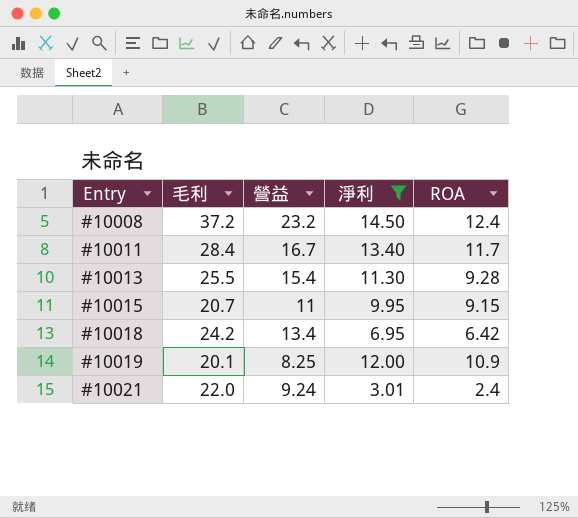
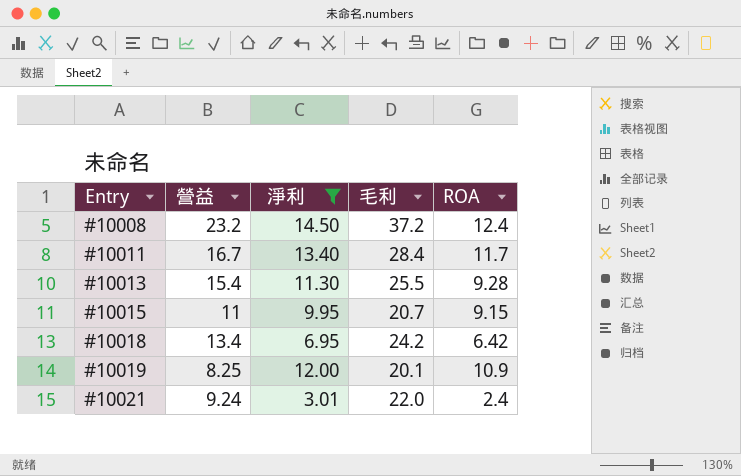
column 毛利 | position: 2 -> 4

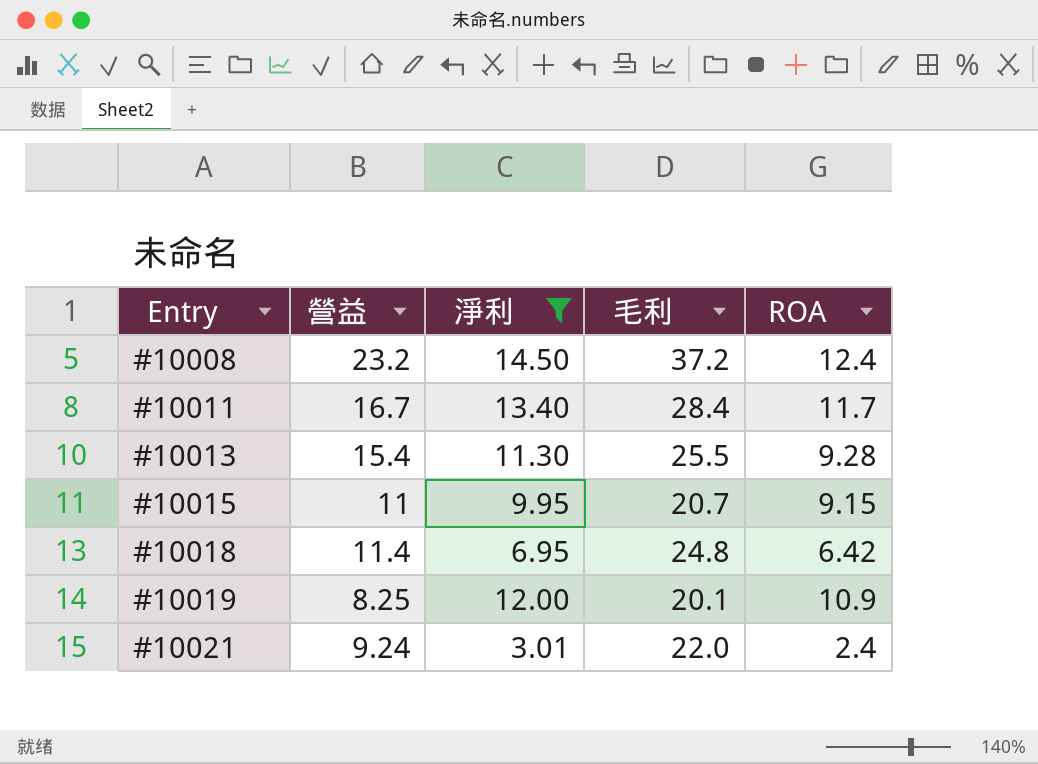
#10018 | 營益: 13.4 -> 11.4
#10018 | 毛利: 24.2 -> 24.8

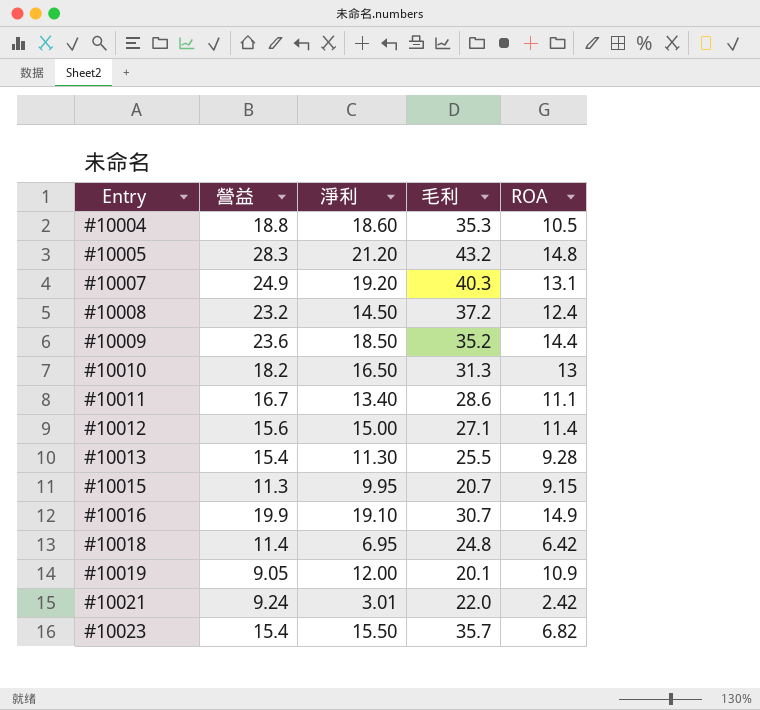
filter: 淨利 <= 14.50 -> none
#10011 | 毛利: 28.4 -> 28.6
#10011 | ROA: 11.7 -> 11.1
#10015 | 營益: 11 -> 11.3
#10019 | 營益: 8.25 -> 9.05
#10021 | ROA: 2.4 -> 2.42

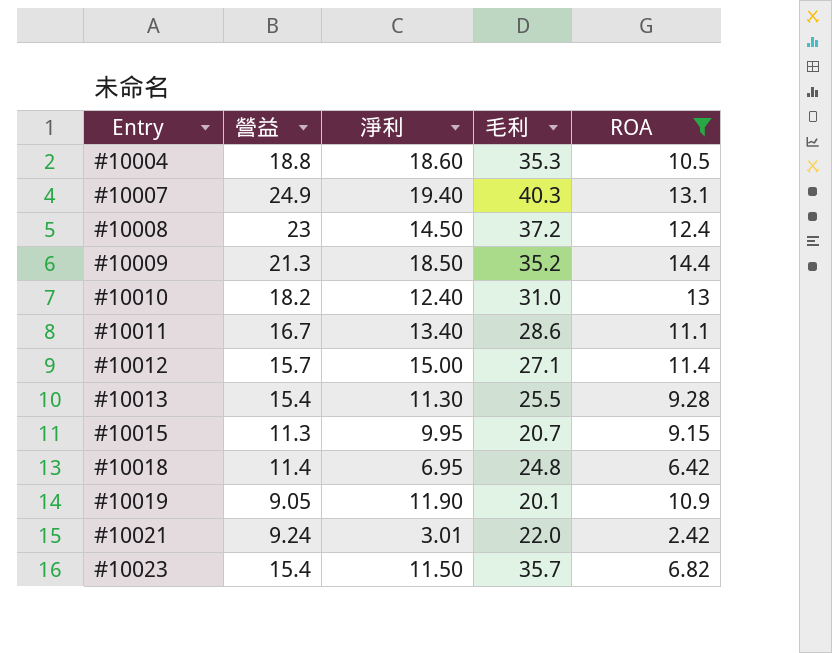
filter: none -> ROA <= 14.4
#10007 | 淨利: 19.20 -> 19.40
#10008 | 營益: 23.2 -> 23
#10009 | 營益: 23.6 -> 21.3
#10010 | 淨利: 16.50 -> 12.40
#10010 | 毛利: 31.3 -> 31.0
#10012 | 營益: 15.6 -> 15.7
#10019 | 淨利: 12.00 -> 11.90
#10023 | 淨利: 15.50 -> 11.50

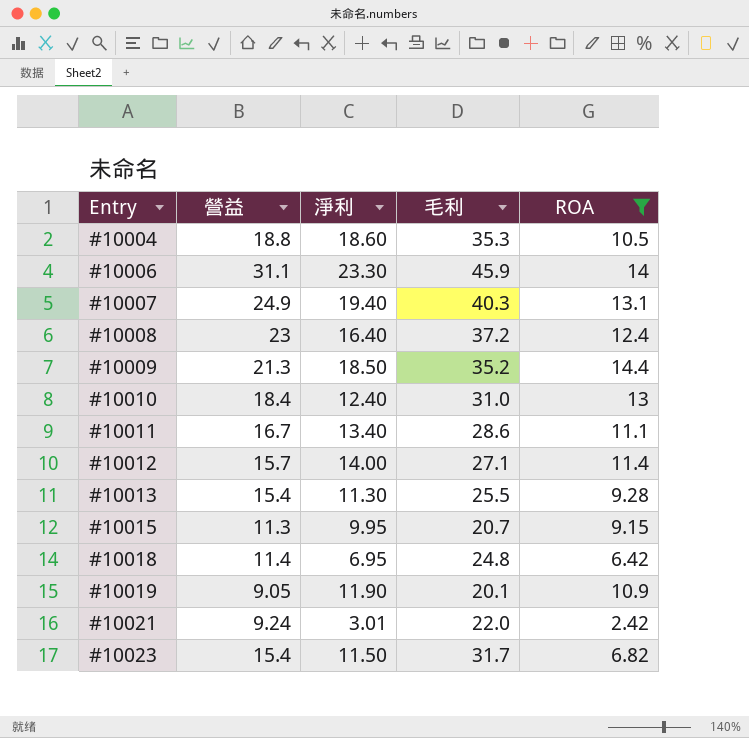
row #10006: none -> 31.1 | 23.30 | 45.9 | 14
#10008 | 淨利: 14.50 -> 16.40
#10010 | 營益: 18.2 -> 18.4
#10012 | 淨利: 15.00 -> 14.00
#10023 | 毛利: 35.7 -> 31.7

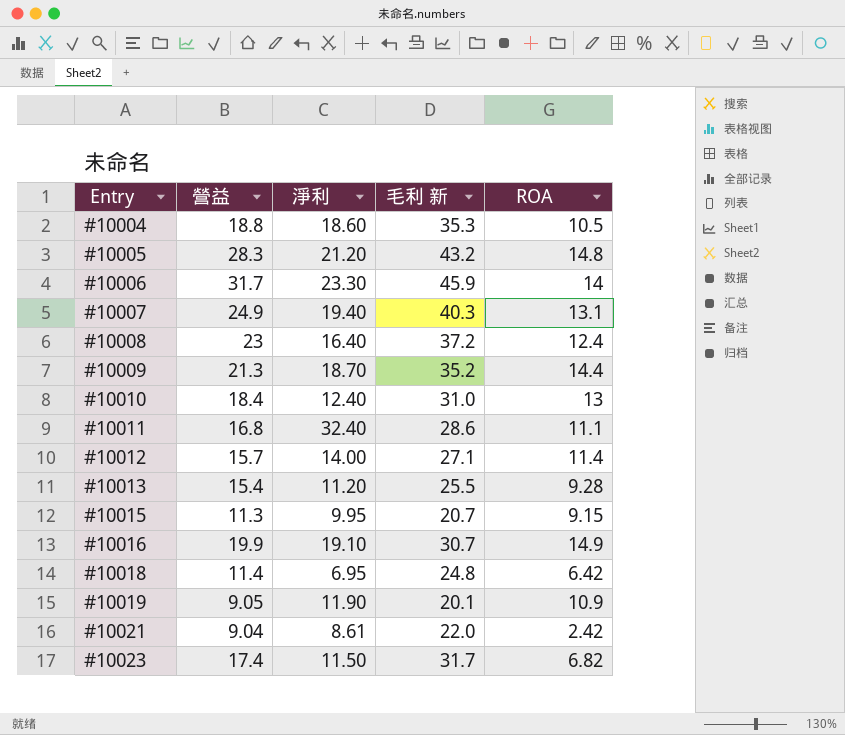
filter: ROA <= 14.4 -> none
column name: 毛利 -> 毛利 新
#10006 | 營益: 31.1 -> 31.7
#10009 | 淨利: 18.50 -> 18.70
#10011 | 營益: 16.7 -> 16.8
#10011 | 淨利: 13.40 -> 32.40
#10013 | 淨利: 11.30 -> 11.20
#10021 | 營益: 9.24 -> 9.04
#10021 | 淨利: 3.01 -> 8.61
#10023 | 營益: 15.4 -> 17.4

